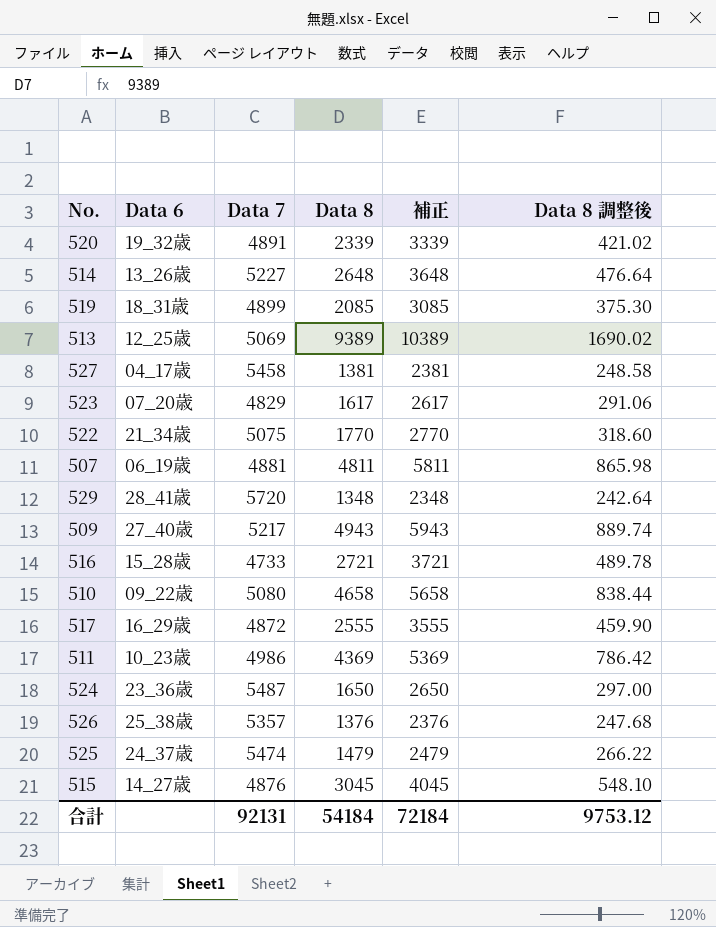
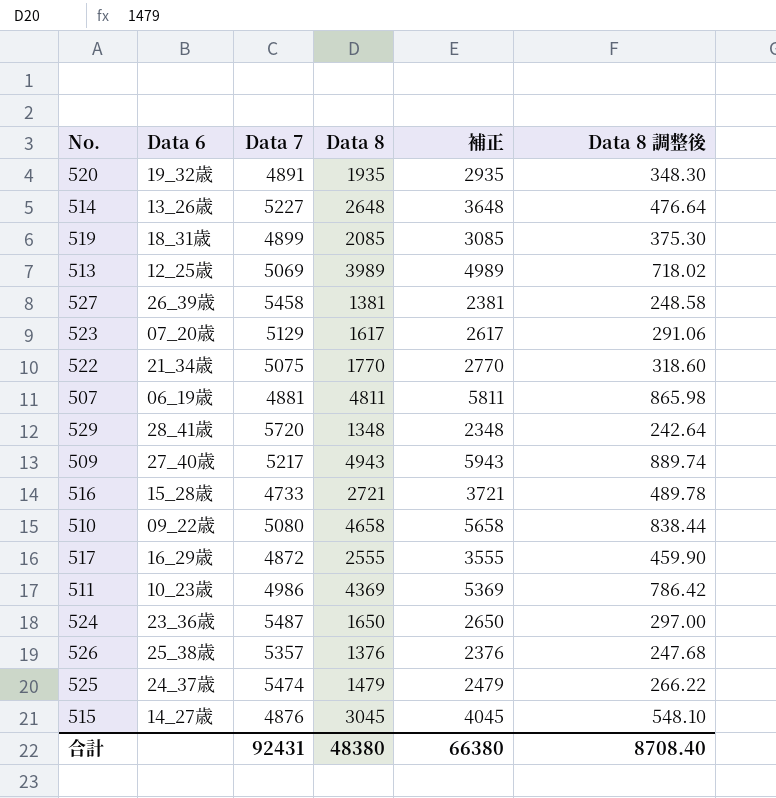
520 | Data 8: 2339 -> 1935
520 | 補正: 3339 -> 2935
520 | Data 8 調整後: 421.02 -> 348.30
513 | Data 8: 9389 -> 3989
513 | 補正: 10389 -> 4989
513 | Data 8 調整後: 1690.02 -> 718.02
527 | Data 6: 04_17歳 -> 26_39歳
523 | Data 7: 4829 -> 5129
合計 | Data 7: 92131 -> 92431
合計 | Data 8: 54184 -> 48380
合計 | 補正: 72184 -> 66380
合計 | Data 8 調整後: 9753.12 -> 8708.40

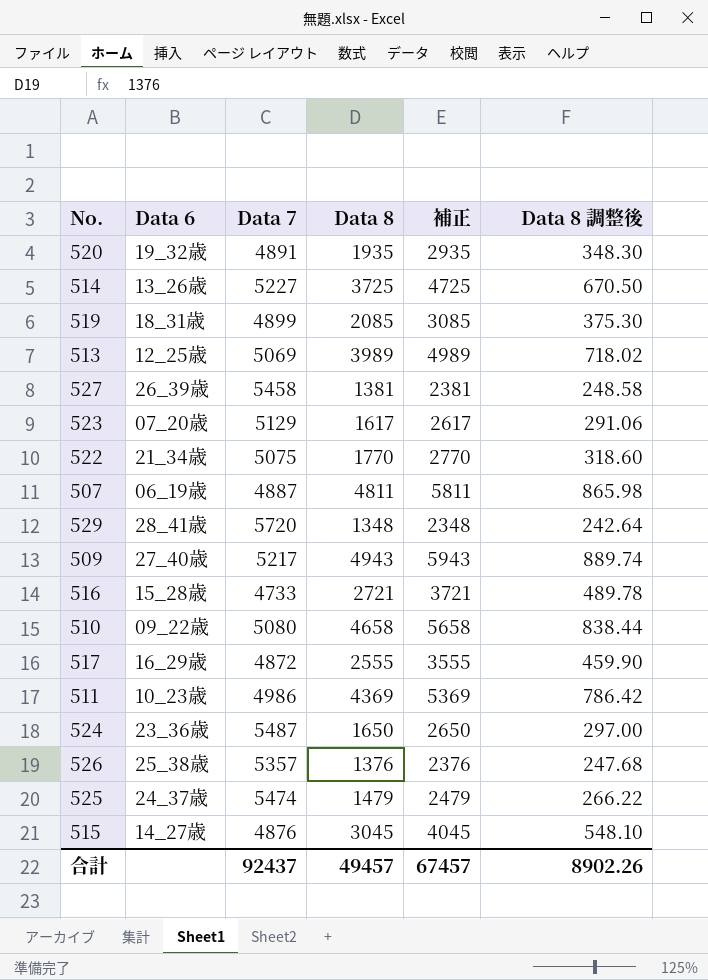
514 | Data 8: 2648 -> 3725
514 | 補正: 3648 -> 4725
514 | Data 8 調整後: 476.64 -> 670.50
507 | Data 7: 4881 -> 4887
合計 | Data 7: 92431 -> 92437
合計 | Data 8: 48380 -> 49457
合計 | 補正: 66380 -> 67457
合計 | Data 8 調整後: 8708.40 -> 8902.26

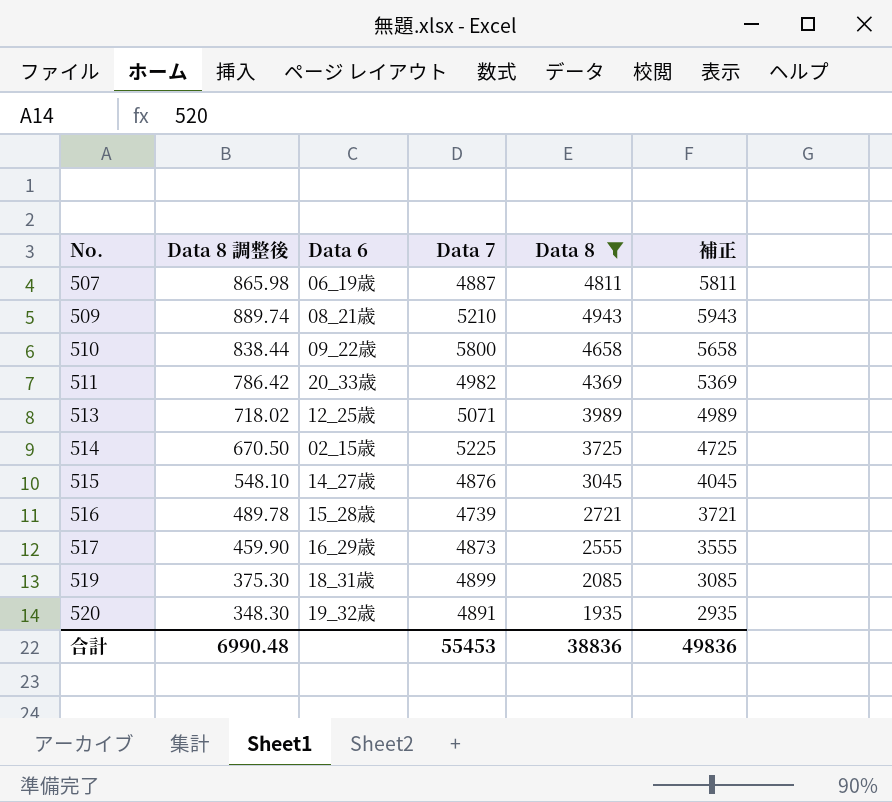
filter: none -> Data 8 >= 1935
row order: none -> No. ascending
column Data 8 調整後 | position: 6 -> 2
509 | Data 6: 27_40歳 -> 08_21歳
509 | Data 7: 5217 -> 5210
510 | Data 7: 5080 -> 5800
511 | Data 6: 10_23歳 -> 20_33歳
511 | Data 7: 4986 -> 4982
513 | Data 7: 5069 -> 5071
514 | Data 6: 13_26歳 -> 02_15歳
514 | Data 7: 5227 -> 5225
516 | Data 7: 4733 -> 4739
517 | Data 7: 4872 -> 4873
合計 | Data 8 調整後: 8902.26 -> 6990.48
合計 | Data 7: 92437 -> 55453
合計 | Data 8: 49457 -> 38836
合計 | 補正: 67457 -> 49836

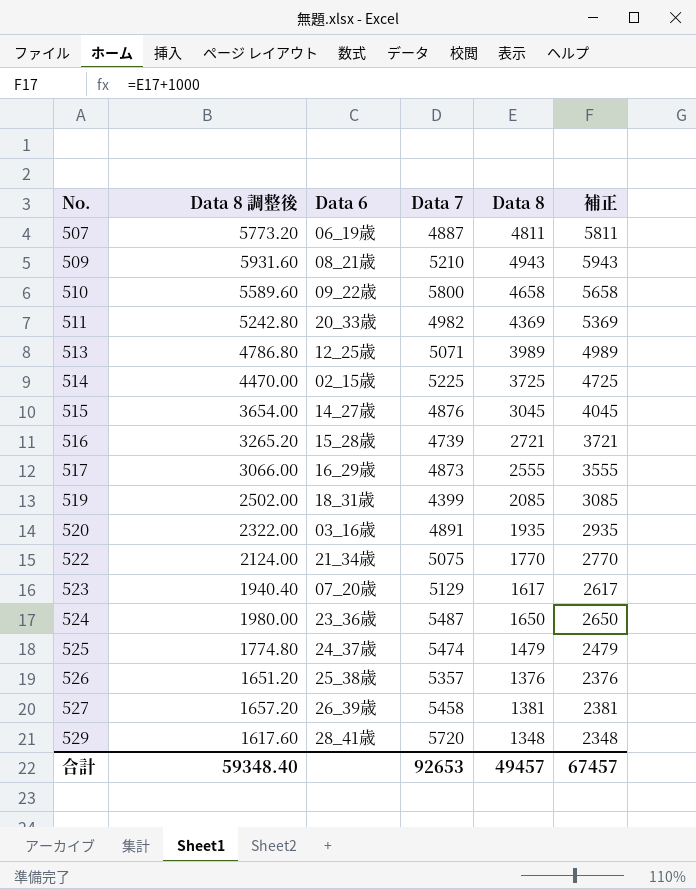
filter: Data 8 >= 1935 -> none
column Data 8 調整後 | formula: [Data 8] * 0.18 -> [Data 8] * 1.2
519 | Data 7: 4899 -> 4399
520 | Data 6: 19_32歳 -> 03_16歳
合計 | Data 8 調整後: 6990.48 -> 59348.40
合計 | Data 7: 55453 -> 92653
合計 | Data 8: 38836 -> 49457
合計 | 補正: 49836 -> 67457

